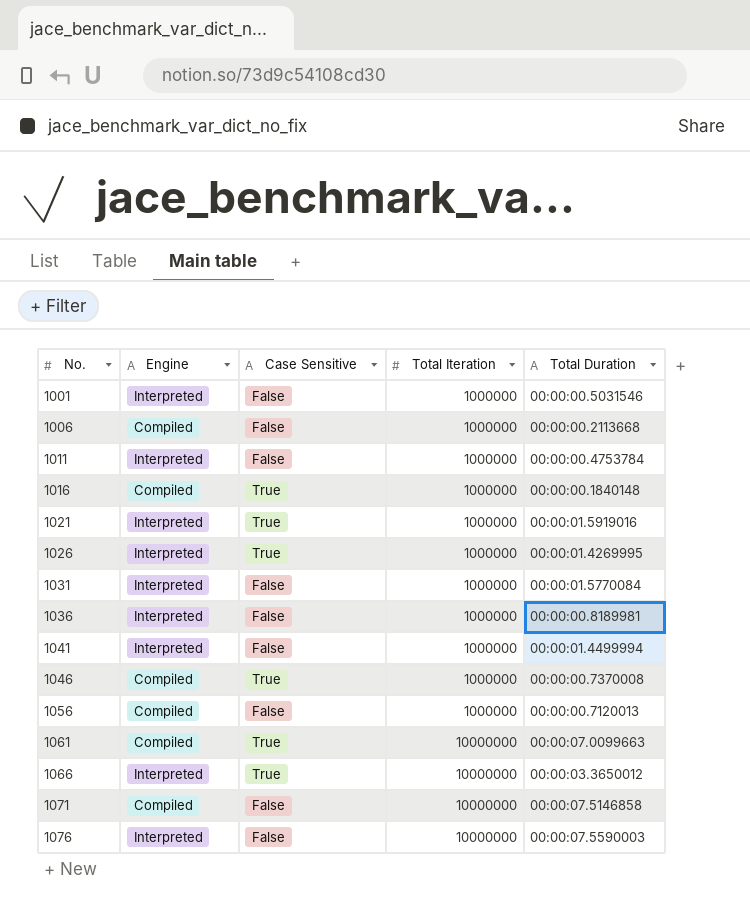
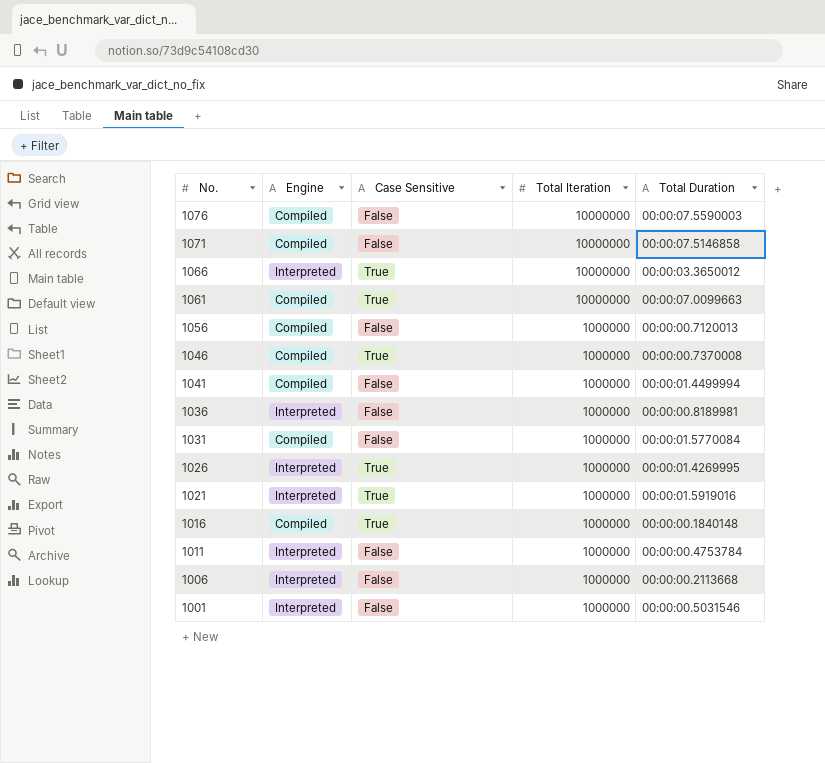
row order: No. ascending -> No. descending
1076 | Engine: Interpreted -> Compiled
1041 | Engine: Interpreted -> Compiled
1031 | Engine: Interpreted -> Compiled
1006 | Engine: Compiled -> Interpreted

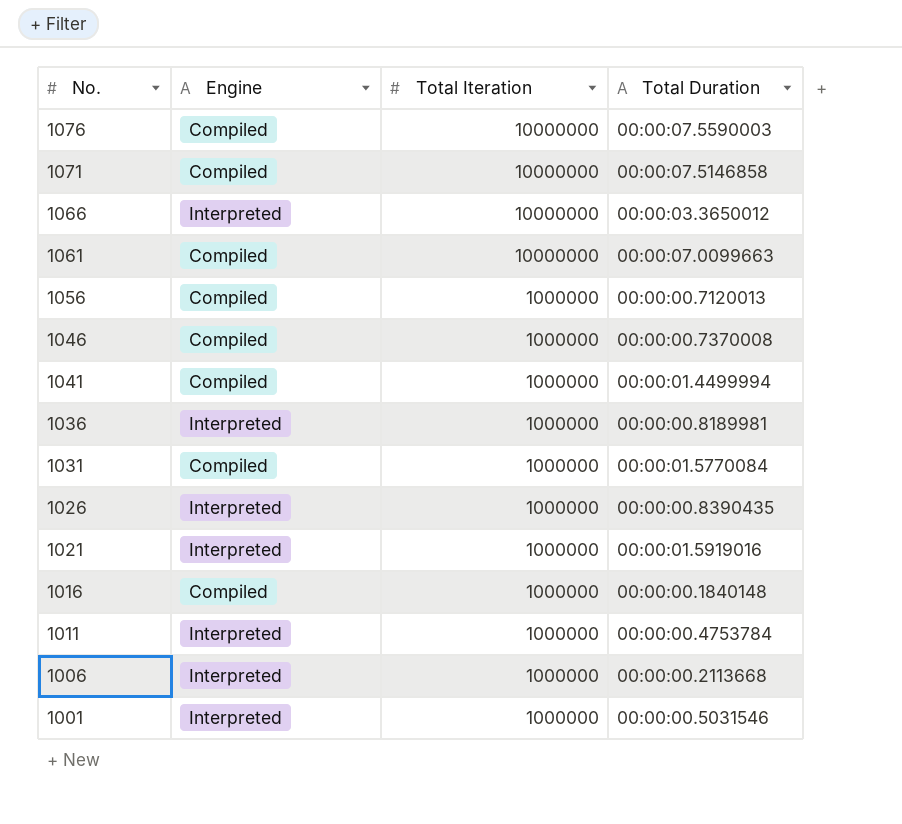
column Case Sensitive | position: 3 -> none
1026 | Total Duration: 00:00:01.4269995 -> 00:00:00.8390435

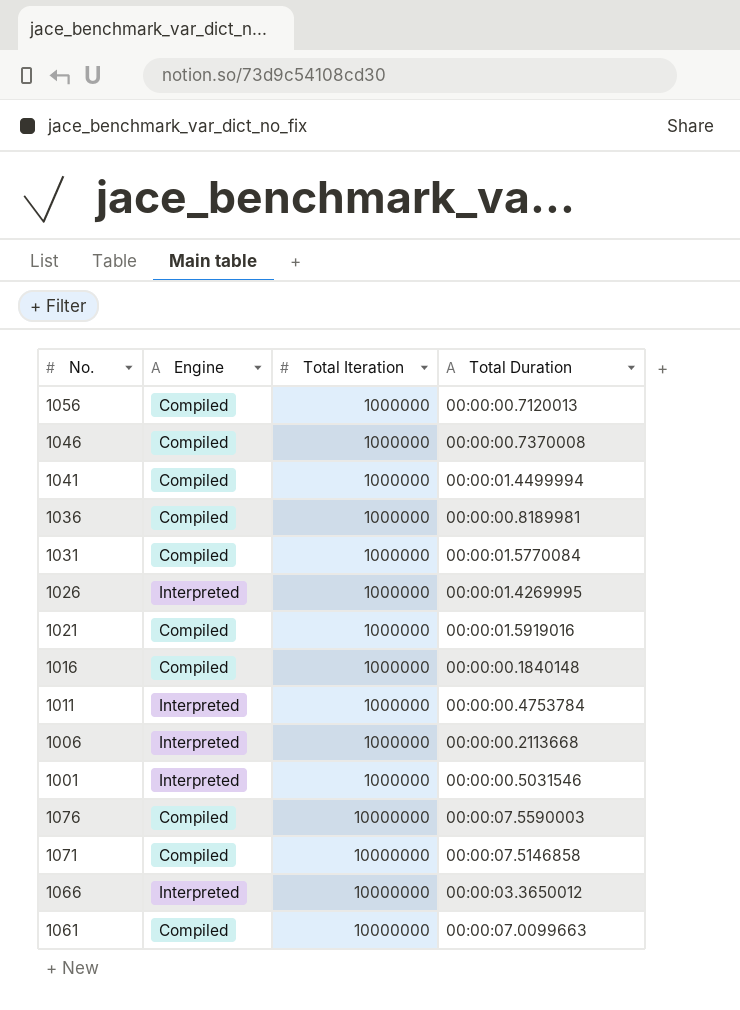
row order: No. descending -> Total Iteration ascending
1036 | Engine: Interpreted -> Compiled
1026 | Total Duration: 00:00:00.8390435 -> 00:00:01.4269995
1021 | Engine: Interpreted -> Compiled

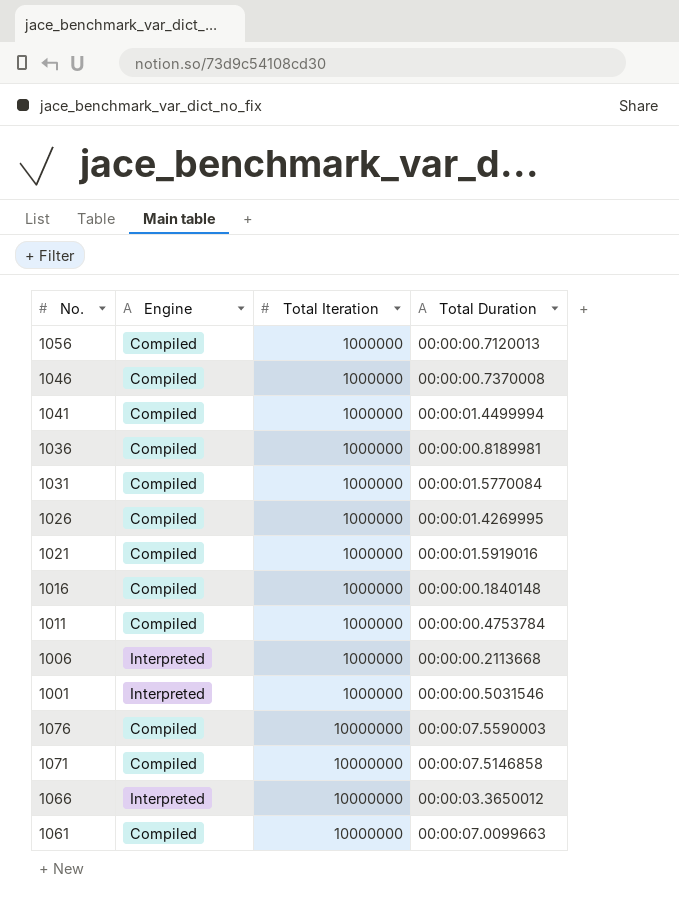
1026 | Engine: Interpreted -> Compiled
1011 | Engine: Interpreted -> Compiled

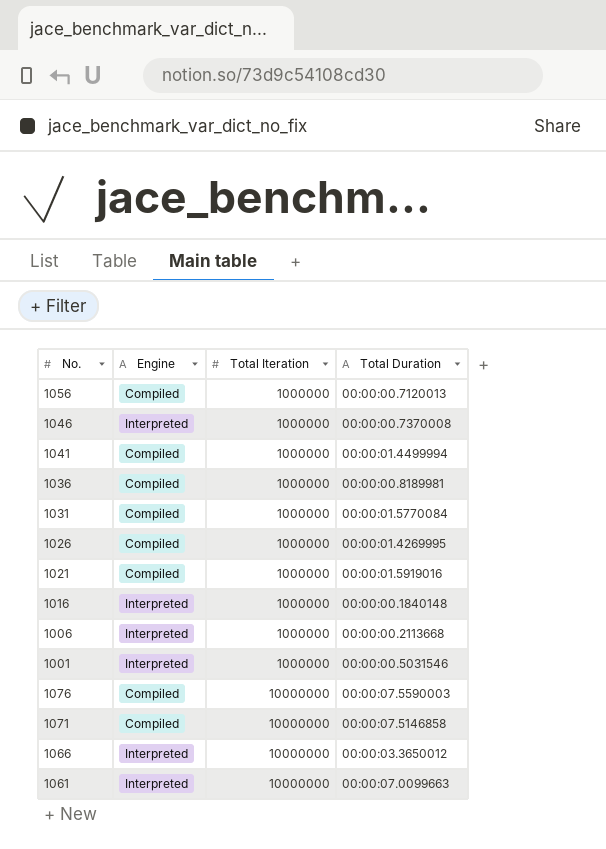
row 1011: Compiled | 1000000 | 00:00:00.4753784 -> none
1046 | Engine: Compiled -> Interpreted
1016 | Engine: Compiled -> Interpreted
1061 | Engine: Compiled -> Interpreted

